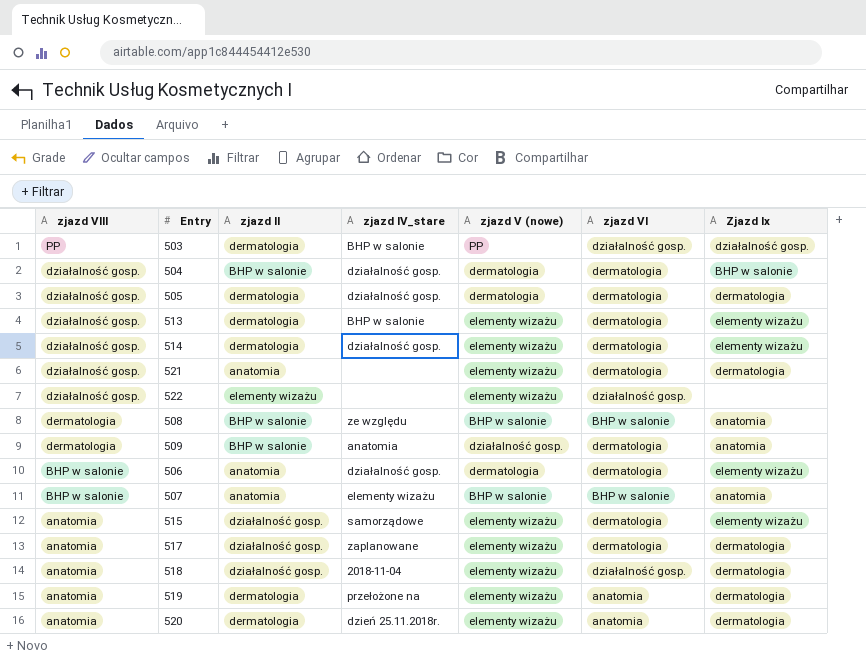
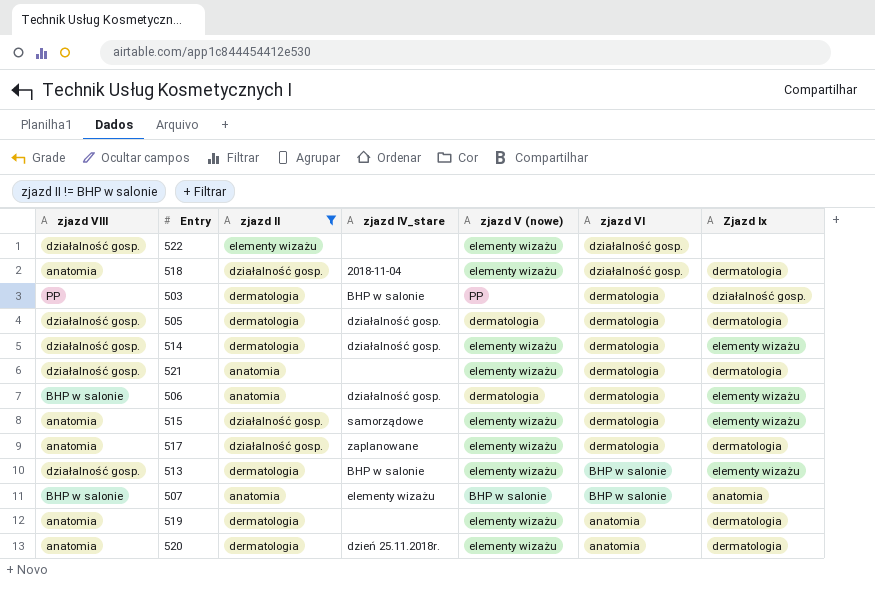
filter: none -> zjazd II != BHP w salonie
row order: zjazd VIII descending -> zjazd VI descending
503 | zjazd VI: działalność gosp. -> dermatologia
513 | zjazd VI: dermatologia -> BHP w salonie
519 | zjazd IV_stare: przełożone na -> none

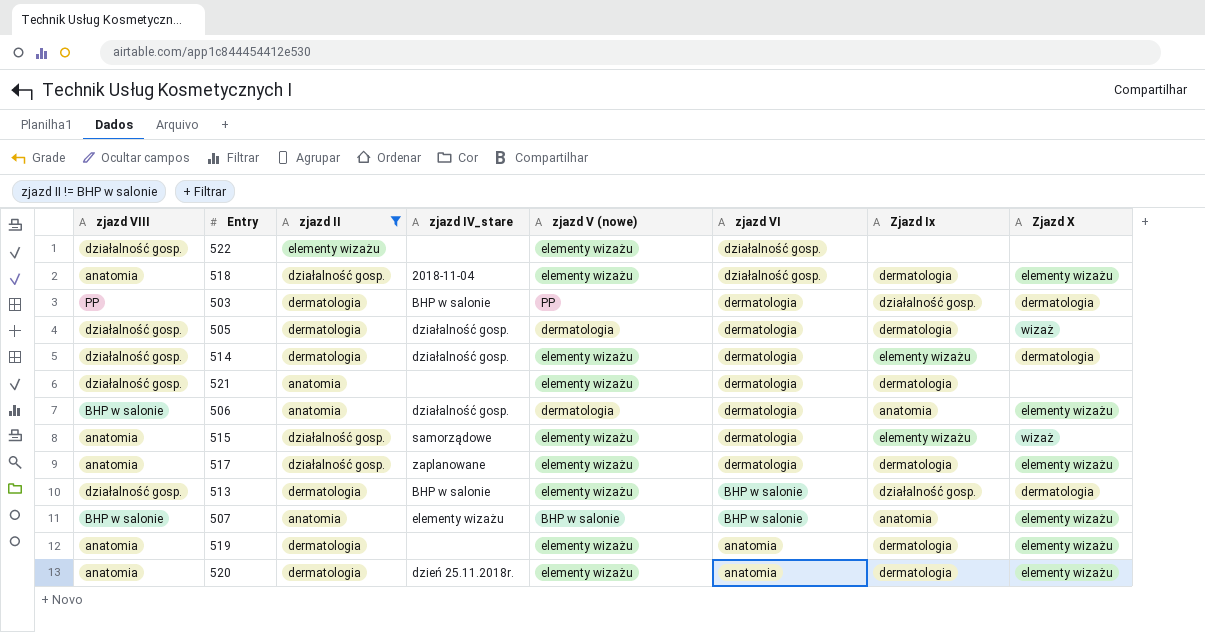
column Zjazd X | position: none -> 8
506 | Zjazd Ix: elementy wizażu -> anatomia
513 | Zjazd Ix: elementy wizażu -> działalność gosp.

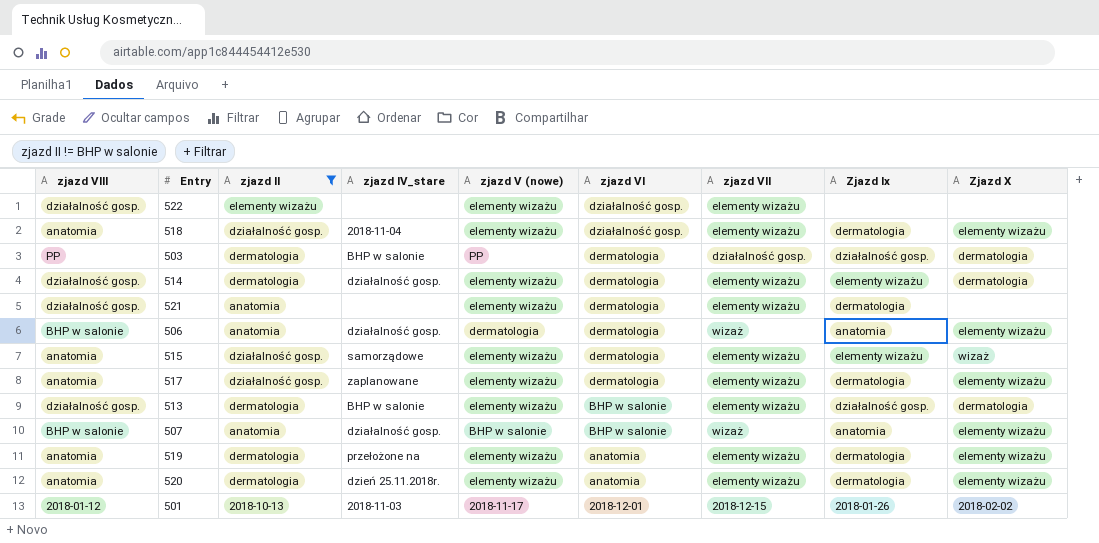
column zjazd VII | position: none -> 7
row 505: działalność gosp. | dermatologia | działalność gosp. | dermatologia | dermatologia | dermatologia | wizaż -> none
507 | zjazd IV_stare: elementy wizażu -> działalność gosp.
519 | zjazd IV_stare: none -> przełożone na
row 501: none -> 2018-01-12 | 2018-10-13 | 2018-11-03 | 2018-11-17 | 2018-12-01 | 2018-12-15 | 2018-01-26 | 2018-02-02

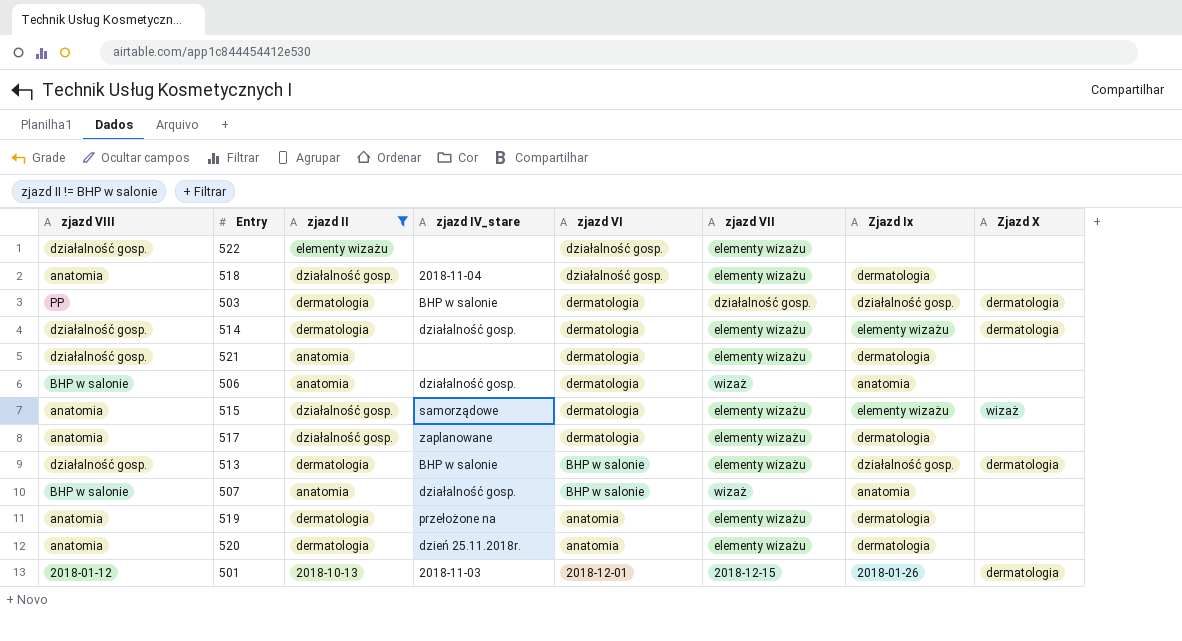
column zjazd V (nowe) | position: 5 -> none
518 | Zjazd X: elementy wizażu -> none
506 | Zjazd X: elementy wizażu -> none
517 | Zjazd X: elementy wizażu -> none
507 | Zjazd X: elementy wizażu -> none
519 | Zjazd X: elementy wizażu -> none
520 | Zjazd X: elementy wizażu -> none
501 | Zjazd X: 2018-02-02 -> dermatologia

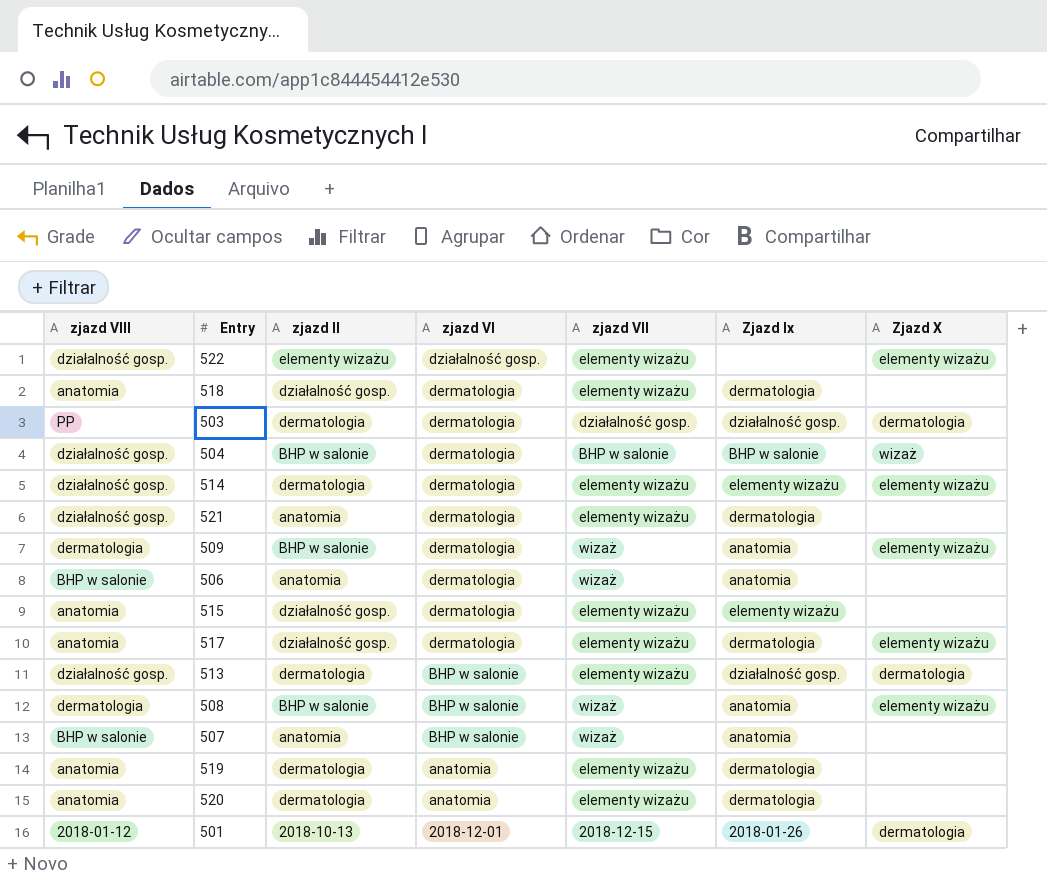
filter: zjazd II != BHP w salonie -> none
column zjazd IV_stare | position: 4 -> none
522 | Zjazd X: none -> elementy wizażu
518 | zjazd VI: działalność gosp. -> dermatologia
514 | Zjazd X: dermatologia -> elementy wizażu
515 | Zjazd X: wizaż -> none
517 | Zjazd X: none -> elementy wizażu

